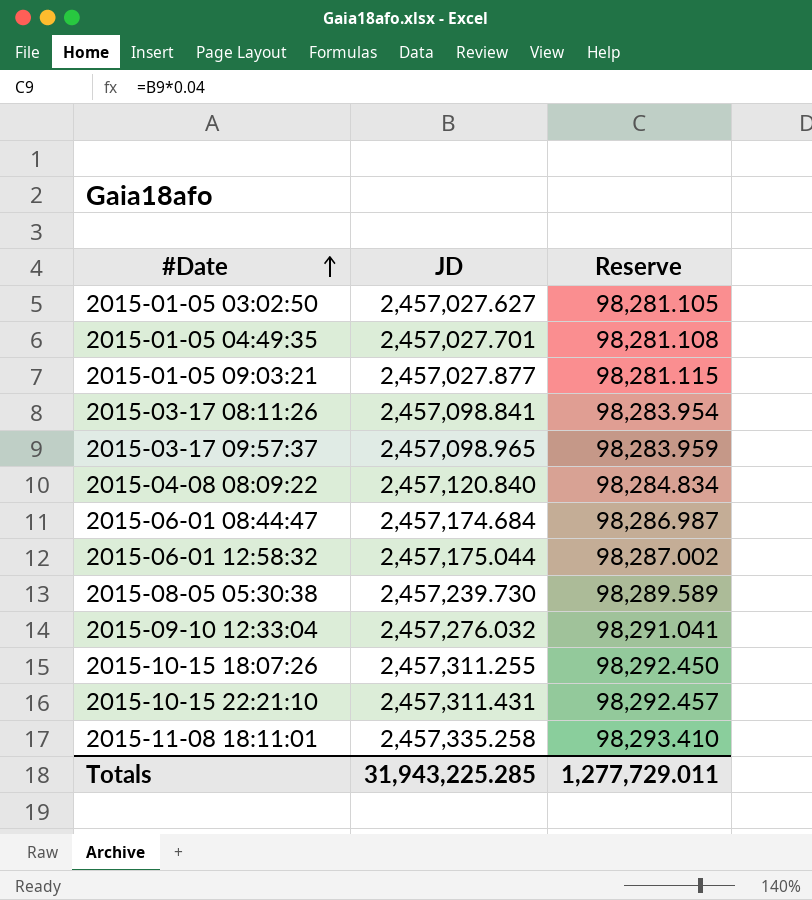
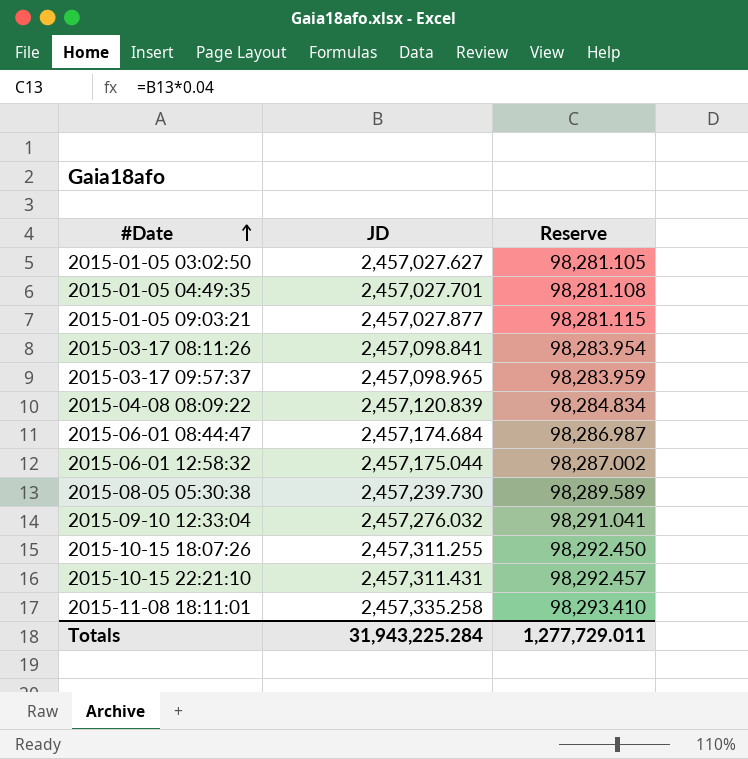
2015-04-08 08:09:22 | JD: 2,457,120.840 -> 2,457,120.839
Totals | JD: 31,943,225.285 -> 31,943,225.284

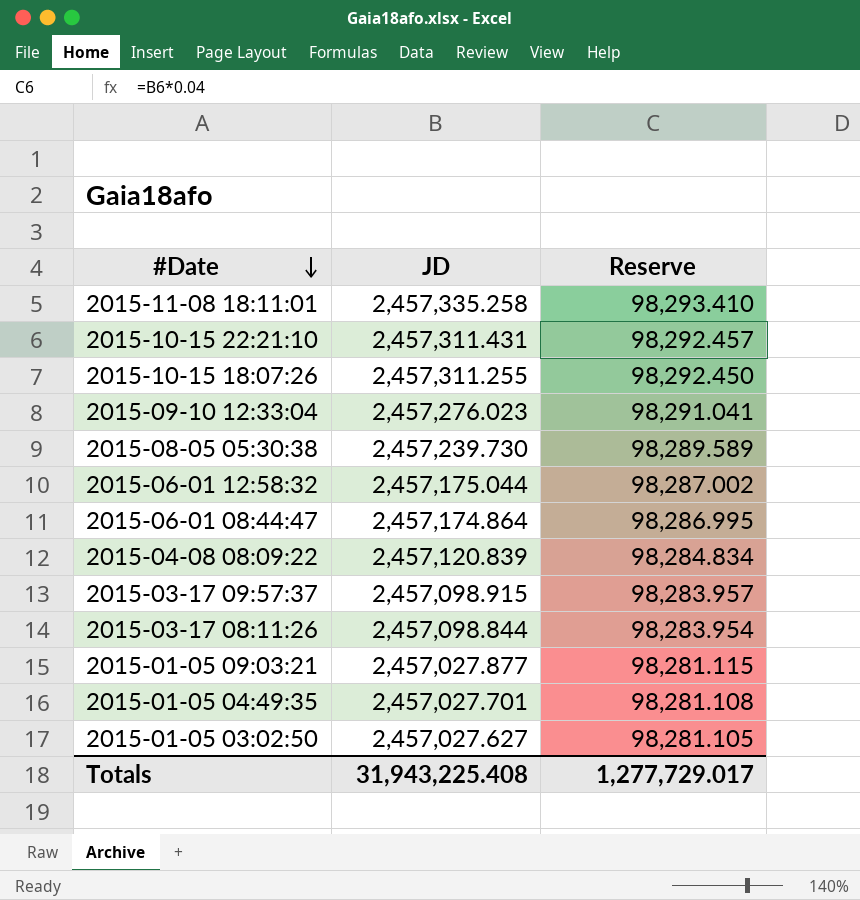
row order: #Date ascending -> #Date descending
2015-09-10 12:33:04 | JD: 2,457,276.032 -> 2,457,276.023
2015-06-01 08:44:47 | JD: 2,457,174.684 -> 2,457,174.864
2015-06-01 08:44:47 | Reserve: 98,286.987 -> 98,286.995
2015-03-17 09:57:37 | JD: 2,457,098.965 -> 2,457,098.915
2015-03-17 09:57:37 | Reserve: 98,283.959 -> 98,283.957
2015-03-17 08:11:26 | JD: 2,457,098.841 -> 2,457,098.844
Totals | JD: 31,943,225.284 -> 31,943,225.408
Totals | Reserve: 1,277,729.011 -> 1,277,729.017

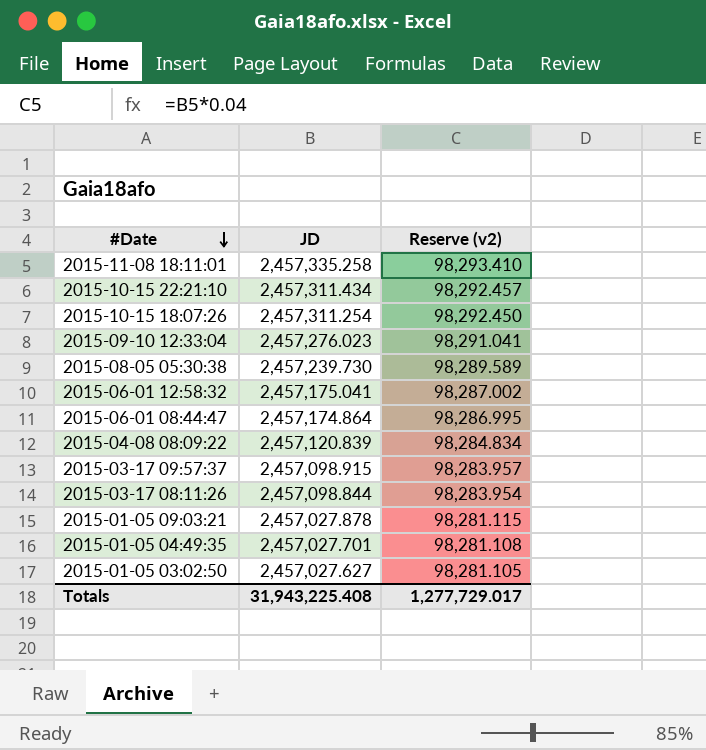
column name: Reserve -> Reserve (v2)
2015-10-15 22:21:10 | JD: 2,457,311.431 -> 2,457,311.434
2015-10-15 18:07:26 | JD: 2,457,311.255 -> 2,457,311.254
2015-06-01 12:58:32 | JD: 2,457,175.044 -> 2,457,175.041
2015-01-05 09:03:21 | JD: 2,457,027.877 -> 2,457,027.878

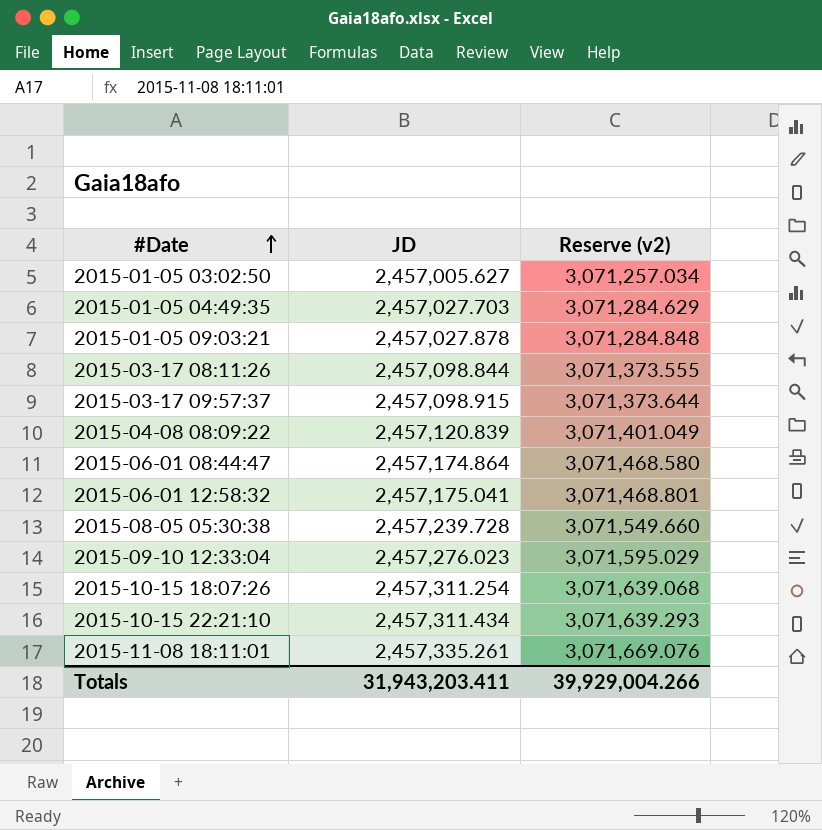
row order: #Date descending -> #Date ascending
column Reserve (v2) | formula: [JD] * 0.04 -> [JD] * 1.25
2015-01-05 03:02:50 | JD: 2,457,027.627 -> 2,457,005.627
2015-01-05 04:49:35 | JD: 2,457,027.701 -> 2,457,027.703
2015-08-05 05:30:38 | JD: 2,457,239.730 -> 2,457,239.728
2015-11-08 18:11:01 | JD: 2,457,335.258 -> 2,457,335.261
Totals | JD: 31,943,225.408 -> 31,943,203.411
Totals | Reserve (v2): 1,277,729.017 -> 39,929,004.266

